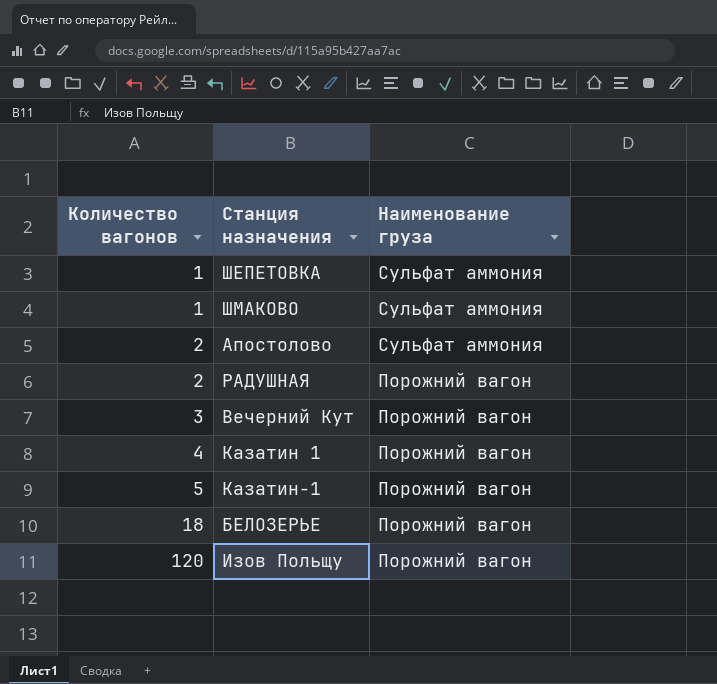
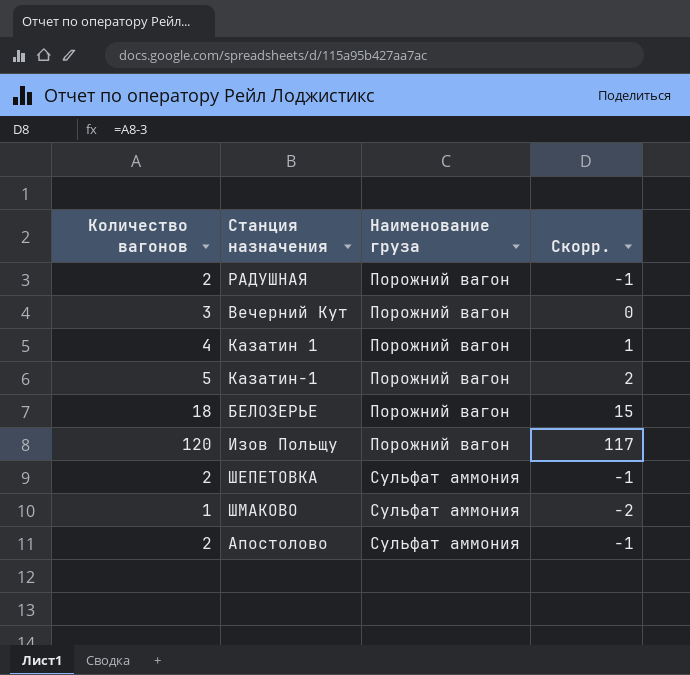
row order: Количество вагонов ascending -> Наименование груза ascending
column Скорр. | formula: none -> [Количество вагонов] - 3
ШЕПЕТОВКА | Количество вагонов: 1 -> 2

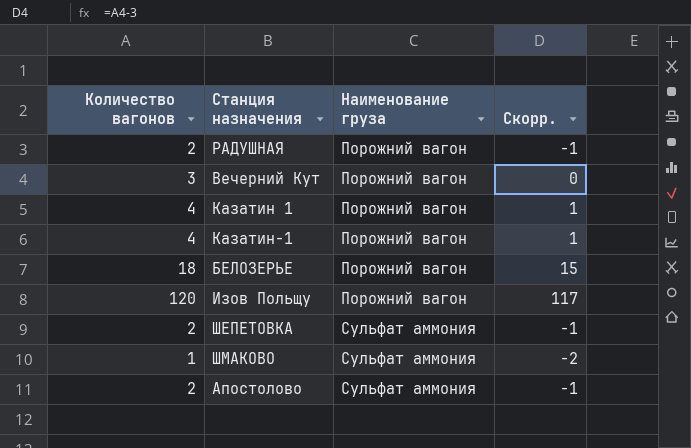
Казатин-1 | Количество вагонов: 5 -> 4
Казатин-1 | Скорр.: 2 -> 1

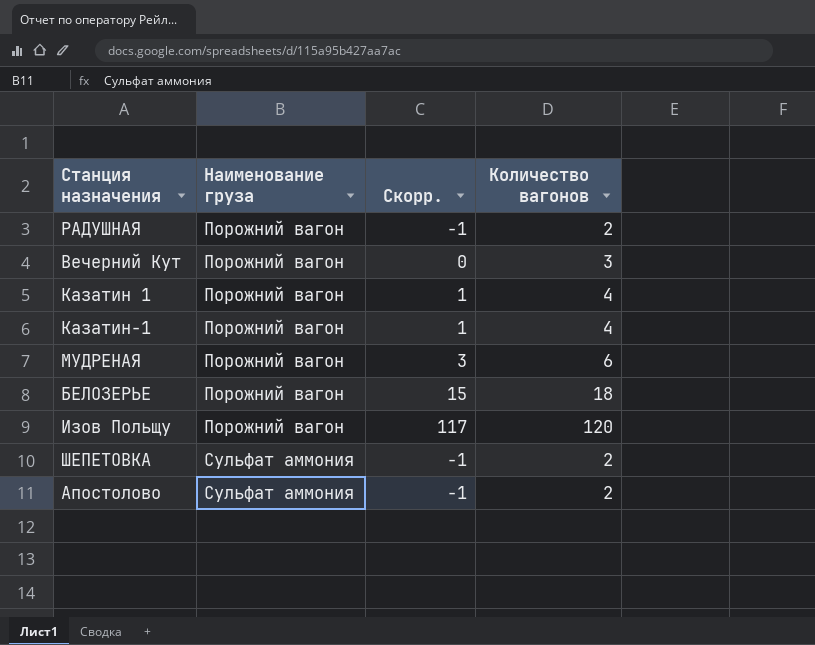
column Количество вагонов | position: 1 -> 4
row ШМАКОВО: 1 | Сульфат аммония | -2 -> none
row МУДРЕНАЯ: none -> Порожний вагон | 3 | 6

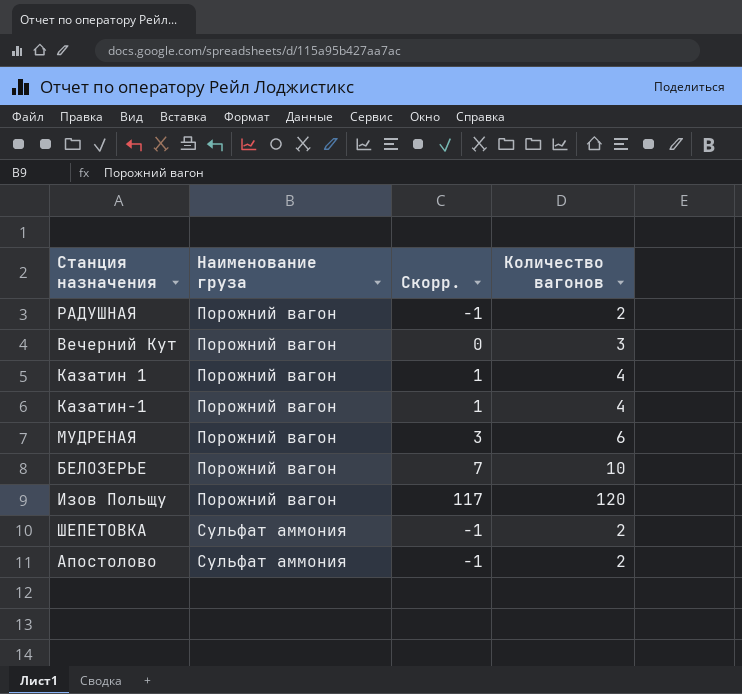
БЕЛОЗЕРЬЕ | Скорр.: 15 -> 7
БЕЛОЗЕРЬЕ | Количество вагонов: 18 -> 10

